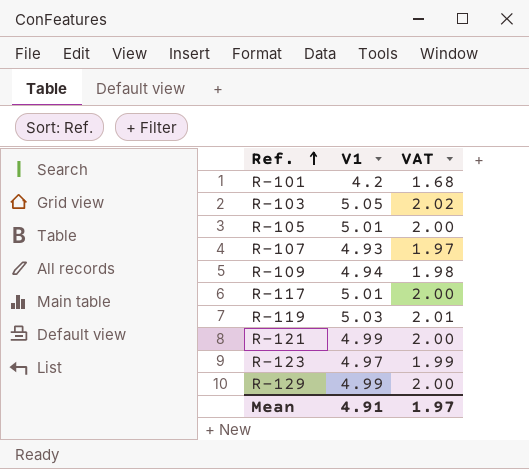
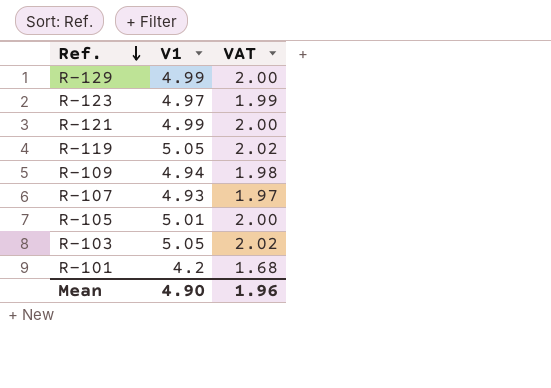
row order: Ref. ascending -> Ref. descending
row R-117: 5.01 | 2.00 -> none
R-119 | V1: 5.03 -> 5.05
R-119 | VAT: 2.01 -> 2.02
Mean | V1: 4.91 -> 4.90
Mean | VAT: 1.97 -> 1.96

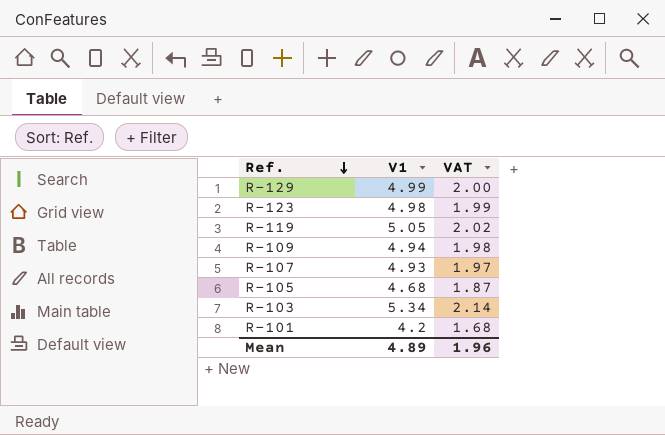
row R-121: 4.99 | 2.00 -> none
R-123 | V1: 4.97 -> 4.98
R-105 | V1: 5.01 -> 4.68
R-105 | VAT: 2.00 -> 1.87
R-103 | V1: 5.05 -> 5.34
R-103 | VAT: 2.02 -> 2.14
Mean | V1: 4.90 -> 4.89

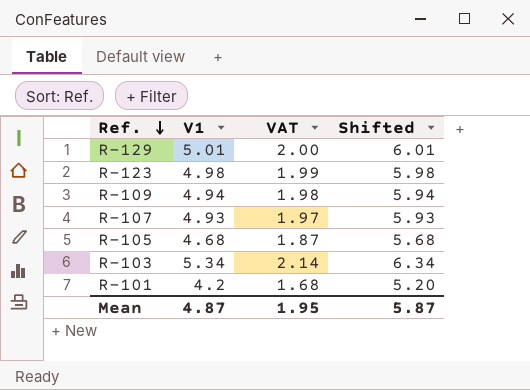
column Shifted | formula: none -> [V1] + 1
row R-119: 5.05 | 2.02 -> none
R-129 | V1: 4.99 -> 5.01
Mean | V1: 4.89 -> 4.87
Mean | VAT: 1.96 -> 1.95

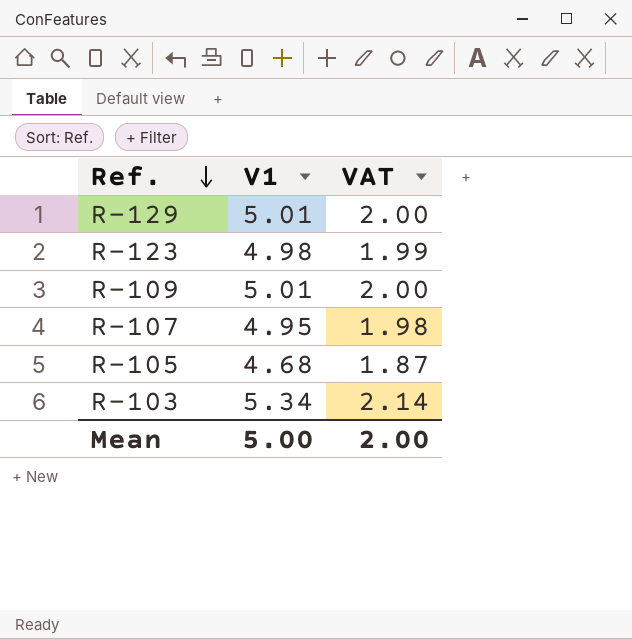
column Shifted | formula: [V1] + 1 -> none
row R-101: 4.2 | 1.68 | 5.20 -> none
R-109 | V1: 4.94 -> 5.01
R-109 | VAT: 1.98 -> 2.00
R-107 | V1: 4.93 -> 4.95
R-107 | VAT: 1.97 -> 1.98
Mean | V1: 4.87 -> 5.00
Mean | VAT: 1.95 -> 2.00

